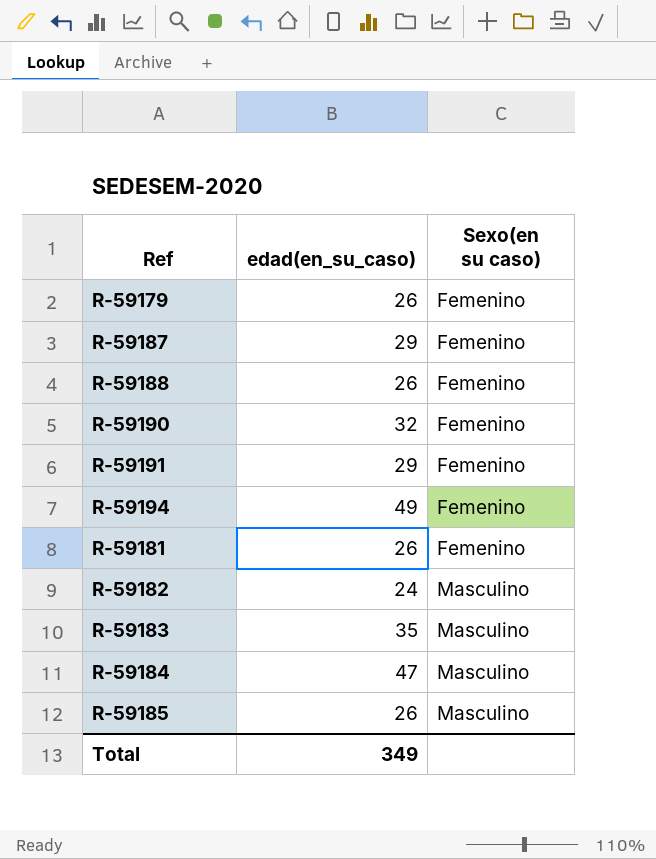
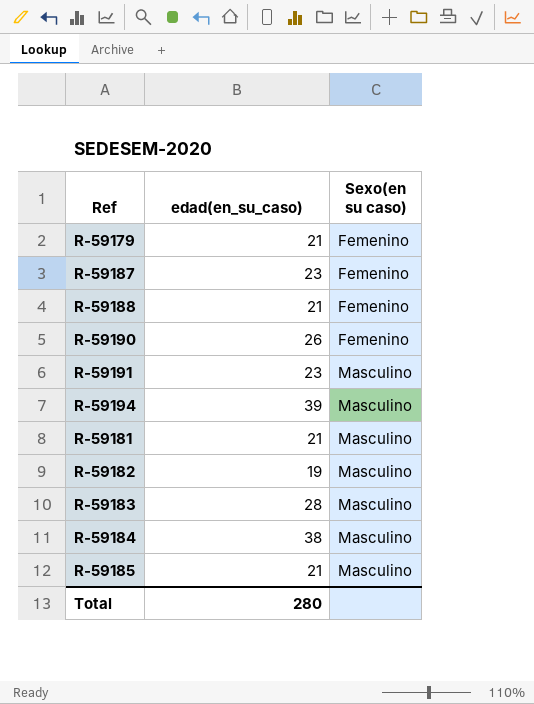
R-59179 | edad(en_su_caso): 26 -> 21
R-59187 | edad(en_su_caso): 29 -> 23
R-59188 | edad(en_su_caso): 26 -> 21
R-59190 | edad(en_su_caso): 32 -> 26
R-59191 | edad(en_su_caso): 29 -> 23
R-59191 | Sexo(en su caso): Femenino -> Masculino
R-59194 | edad(en_su_caso): 49 -> 39
R-59194 | Sexo(en su caso): Femenino -> Masculino
R-59181 | edad(en_su_caso): 26 -> 21
R-59181 | Sexo(en su caso): Femenino -> Masculino
R-59182 | edad(en_su_caso): 24 -> 19
R-59183 | edad(en_su_caso): 35 -> 28
R-59184 | edad(en_su_caso): 47 -> 38
R-59185 | edad(en_su_caso): 26 -> 21
Total | edad(en_su_caso): 349 -> 280

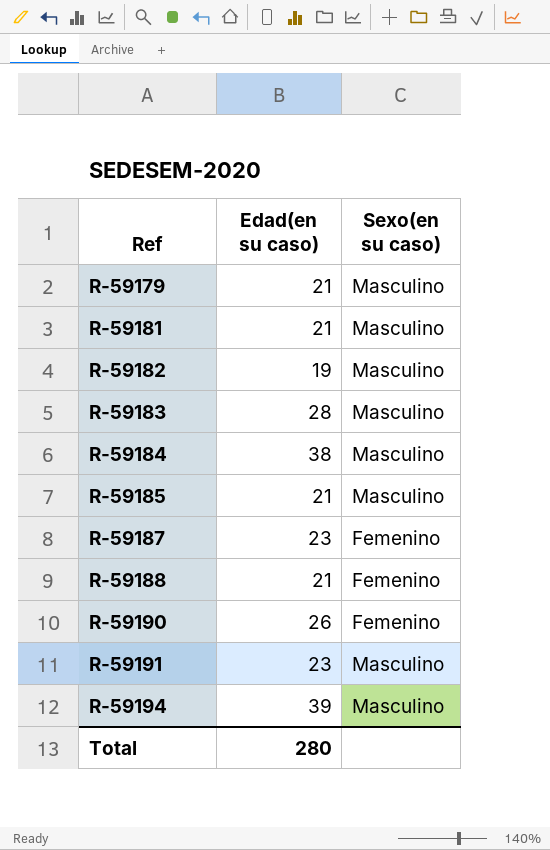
row order: Sexo(en su caso) ascending -> Ref ascending
column name: edad(en_su_caso) -> Edad(en su caso)
R-59179 | Sexo(en su caso): Femenino -> Masculino

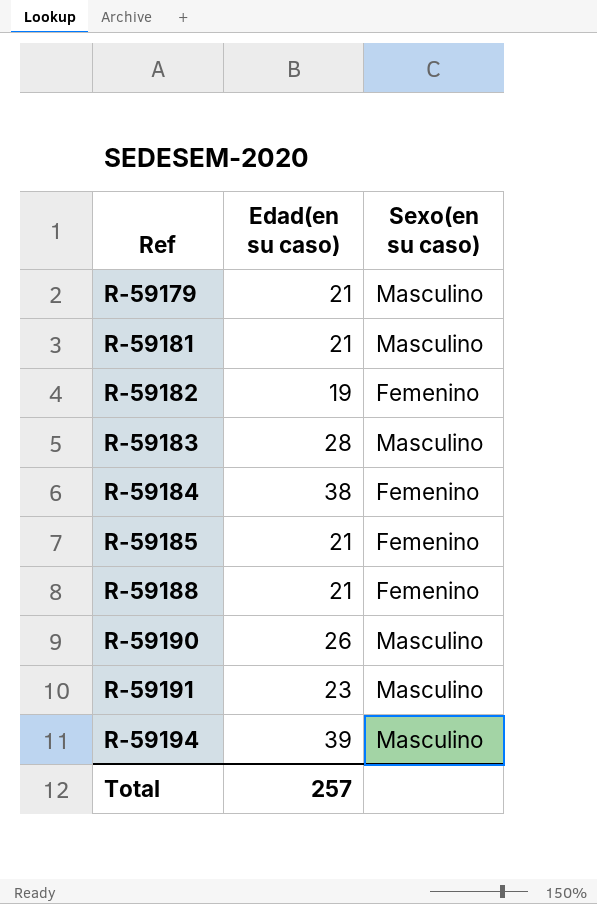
row R-59187: 23 | Femenino -> none
R-59182 | Sexo(en su caso): Masculino -> Femenino
R-59184 | Sexo(en su caso): Masculino -> Femenino
R-59185 | Sexo(en su caso): Masculino -> Femenino
R-59190 | Sexo(en su caso): Femenino -> Masculino
Total | Edad(en su caso): 280 -> 257

